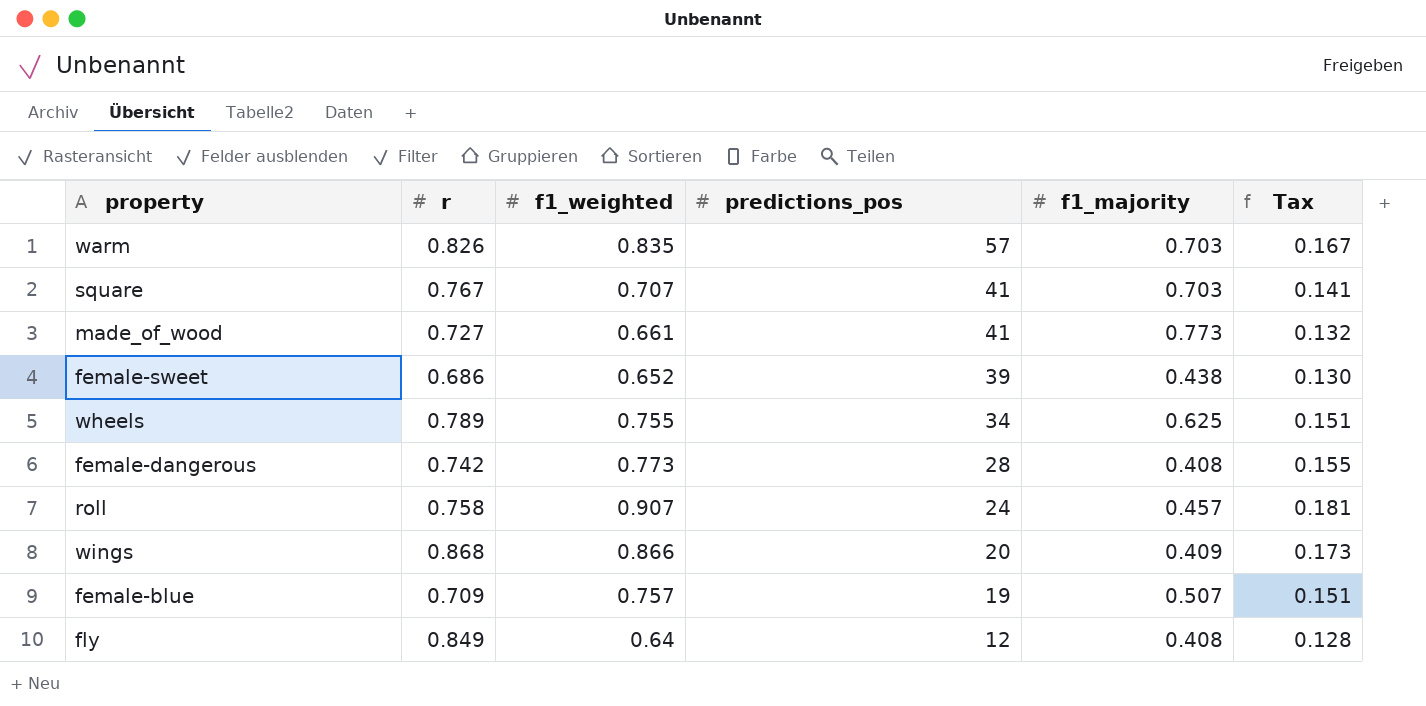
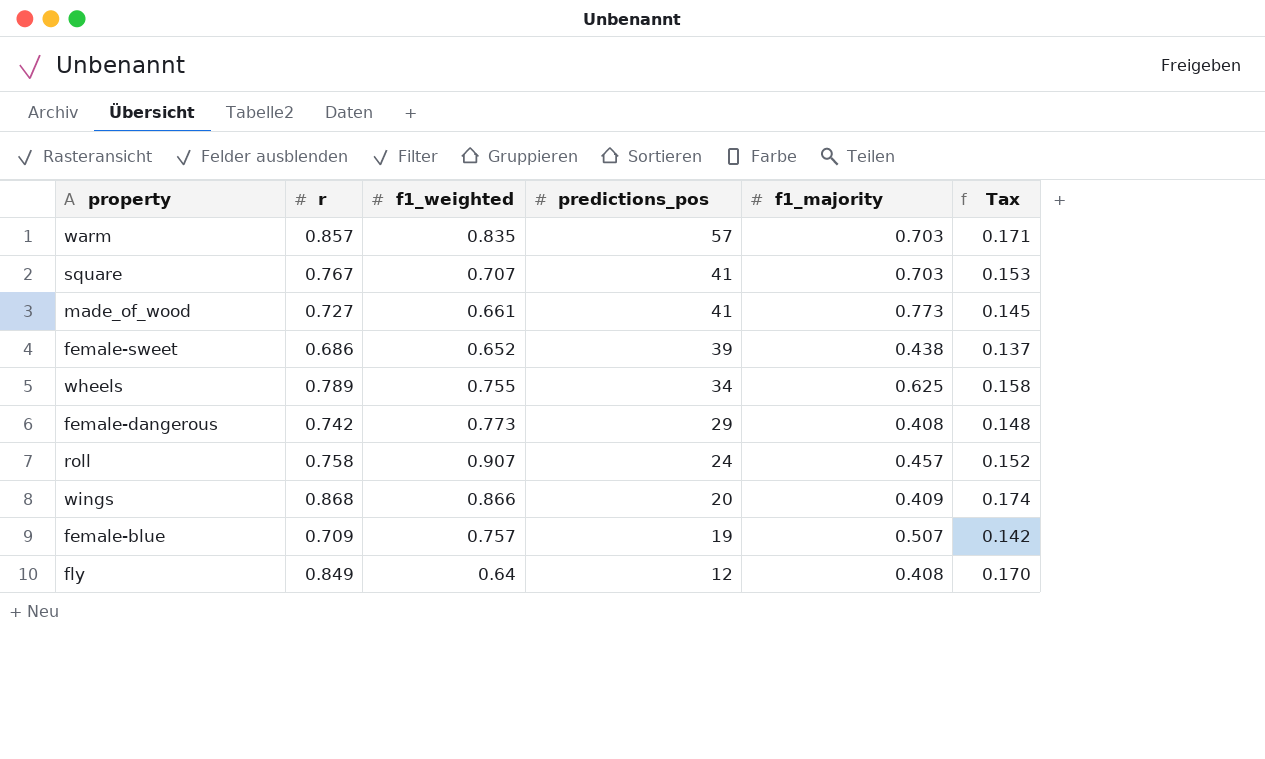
column Tax | formula: [f1_weighted] * 0.2 -> [r] * 0.2
warm | r: 0.826 -> 0.857
female-dangerous | predictions_pos: 28 -> 29

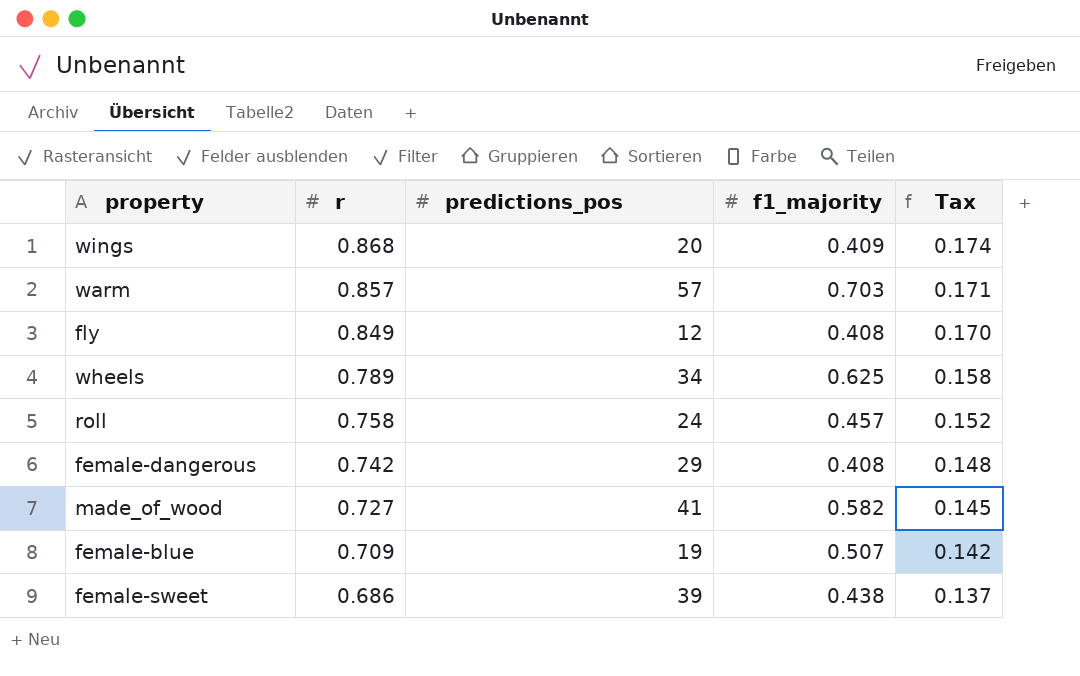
row order: predictions_pos descending -> r descending
column f1_weighted | position: 3 -> none
row square: 0.767 | 0.707 | 41 | 0.703 | 0.153 -> none
made_of_wood | f1_majority: 0.773 -> 0.582

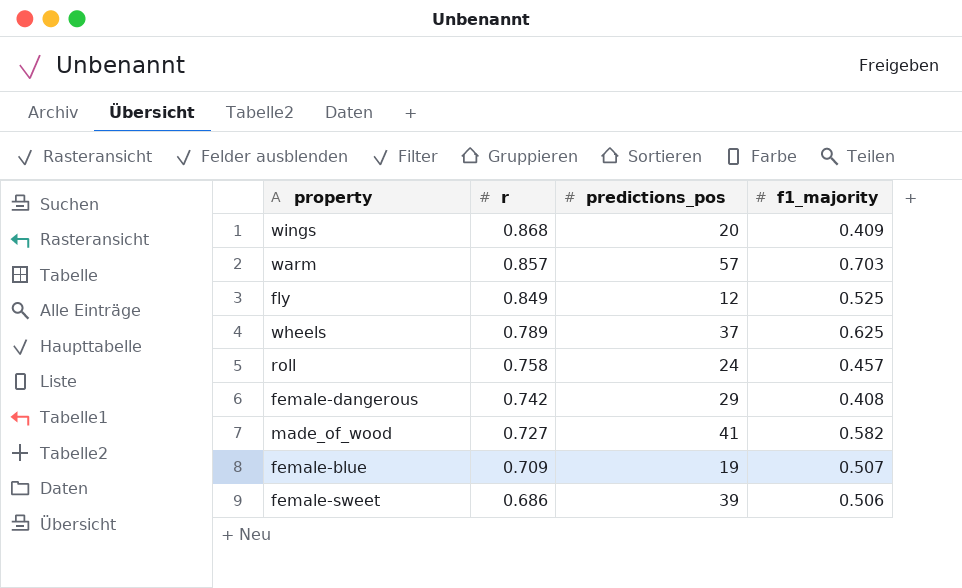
column Tax | formula: [r] * 0.2 -> none
fly | f1_majority: 0.408 -> 0.525
wheels | predictions_pos: 34 -> 37
female-sweet | f1_majority: 0.438 -> 0.506

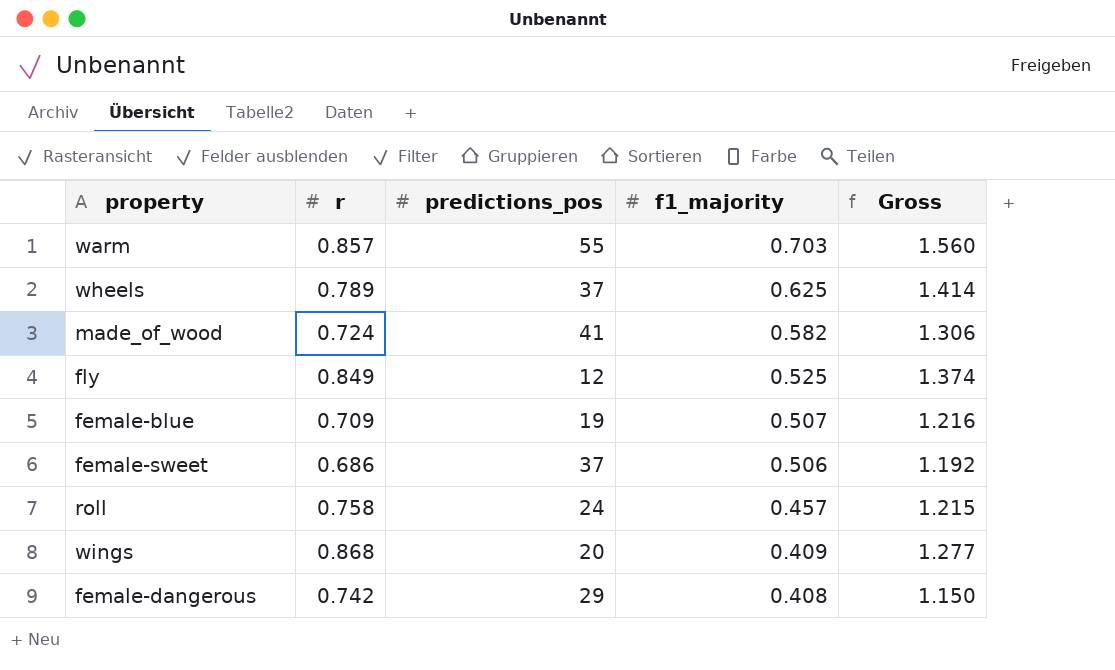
row order: r descending -> f1_majority descending
column Gross | formula: none -> [r] + [f1_majority]
warm | predictions_pos: 57 -> 55
made_of_wood | r: 0.727 -> 0.724
female-sweet | predictions_pos: 39 -> 37

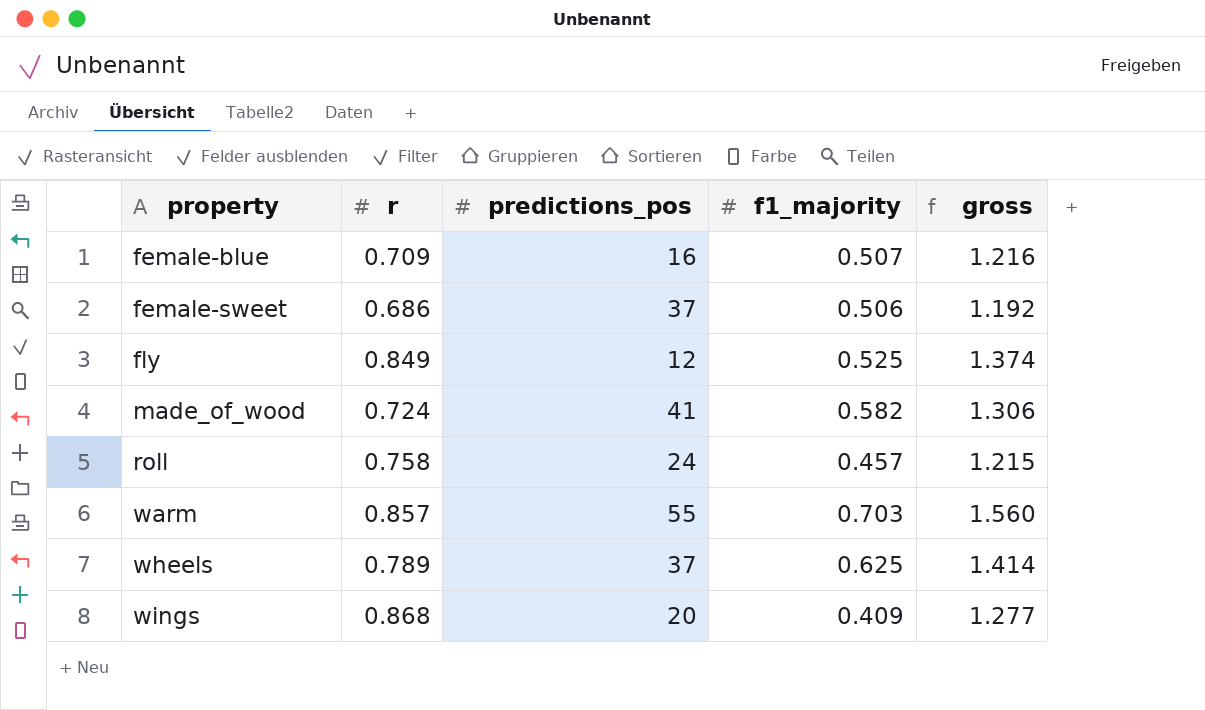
row order: f1_majority descending -> property ascending
column name: Gross -> gross
row female-dangerous: 0.742 | 29 | 0.408 | 1.150 -> none
female-blue | predictions_pos: 19 -> 16

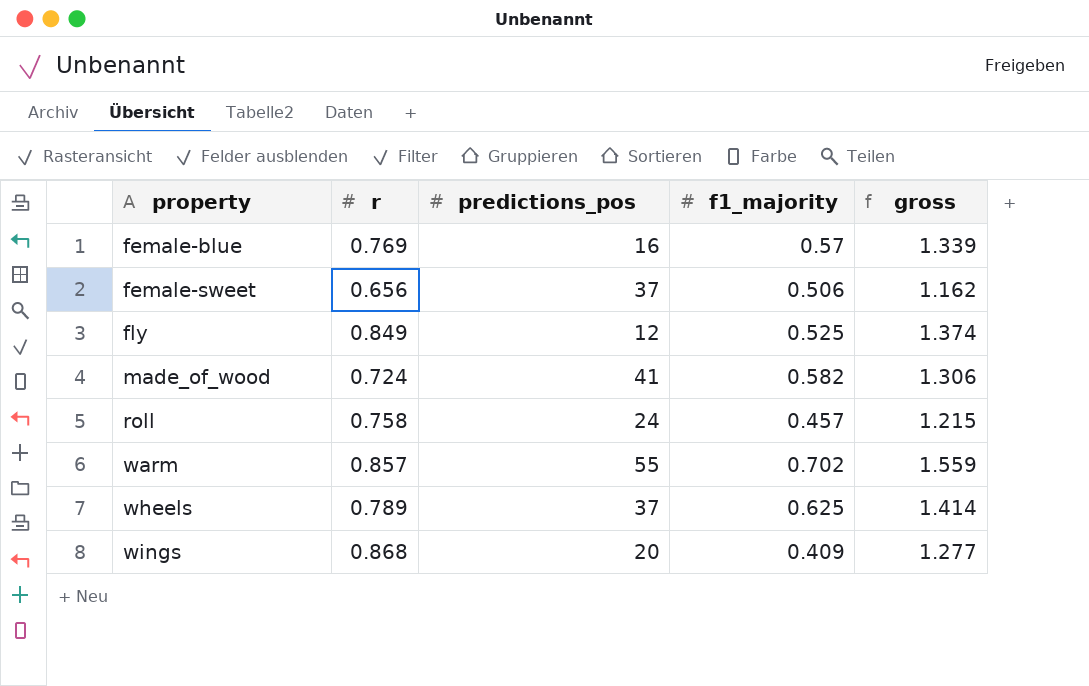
female-blue | r: 0.709 -> 0.769
female-blue | f1_majority: 0.507 -> 0.57
female-blue | gross: 1.216 -> 1.339
female-sweet | r: 0.686 -> 0.656
female-sweet | gross: 1.192 -> 1.162
warm | f1_majority: 0.703 -> 0.702
warm | gross: 1.560 -> 1.559

